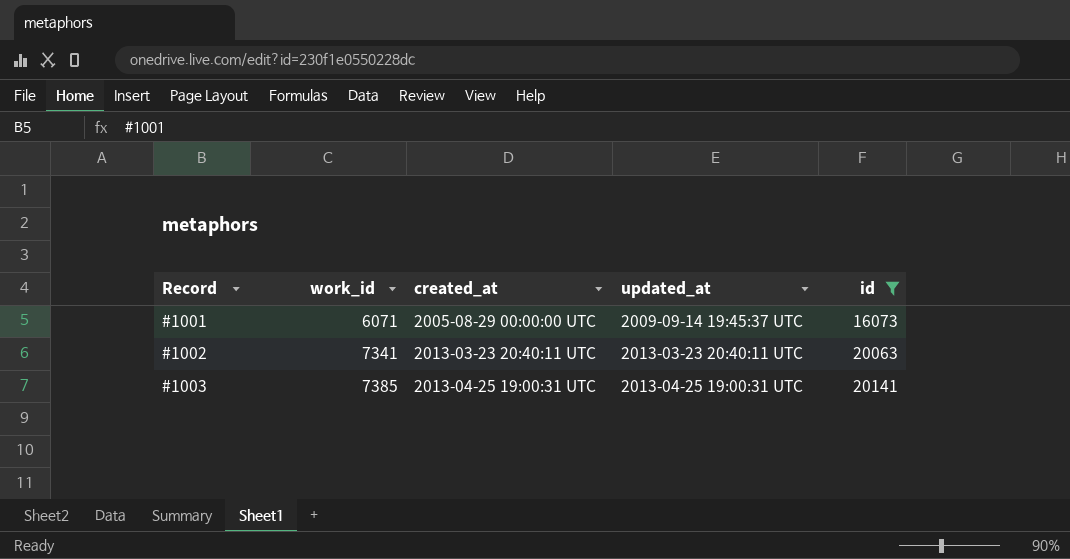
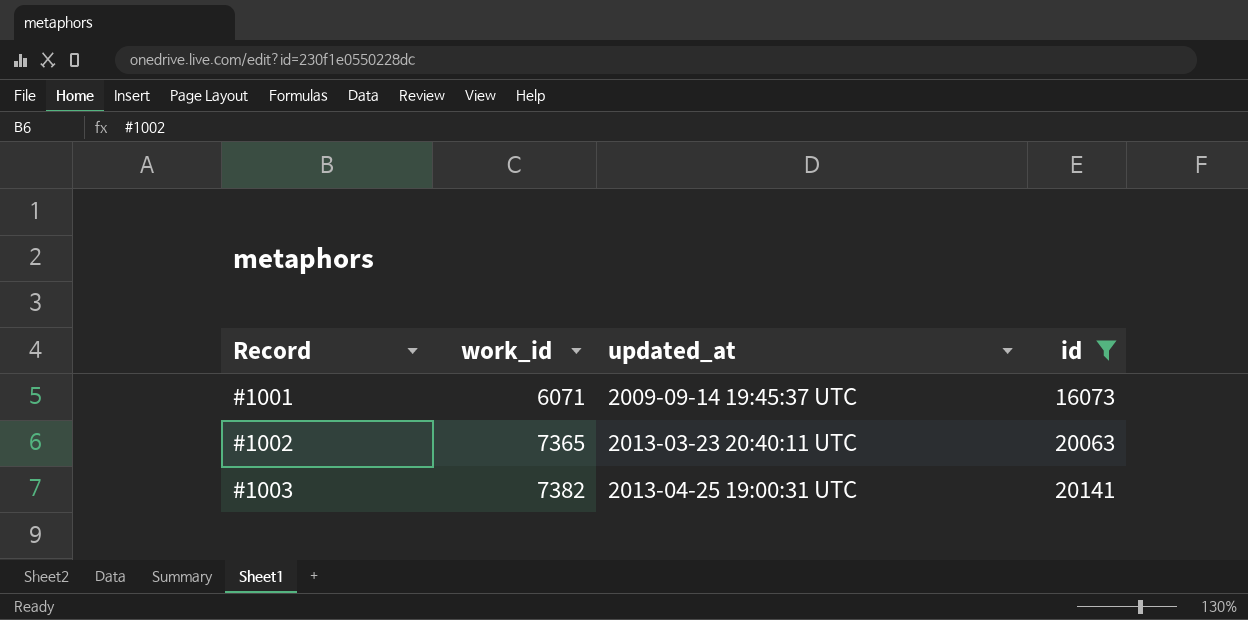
column created_at | position: 3 -> none
#1002 | work_id: 7341 -> 7365
#1003 | work_id: 7385 -> 7382

